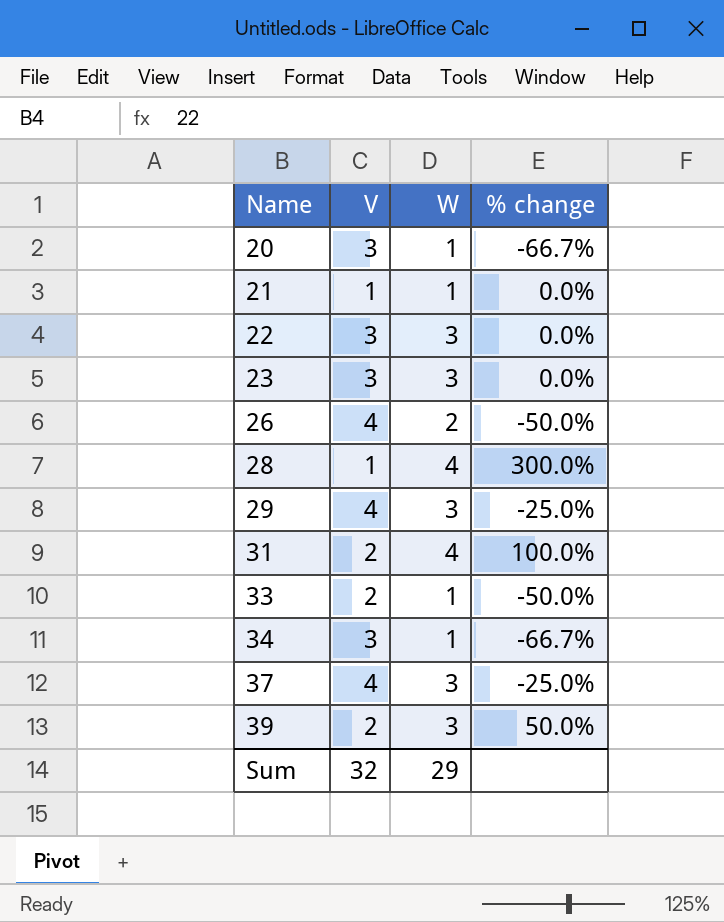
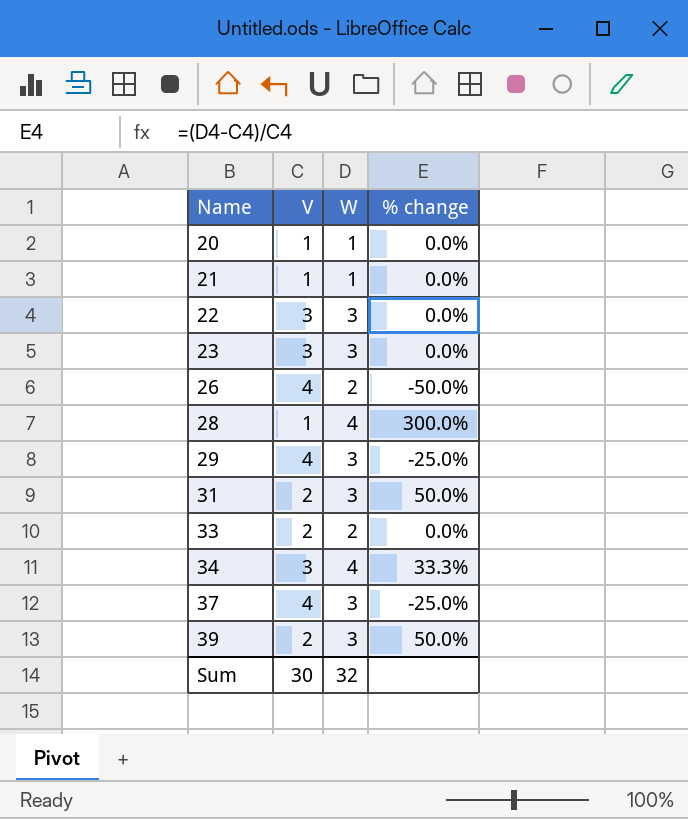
20 | V: 3 -> 1
20 | % change: -66.7% -> 0.0%
31 | W: 4 -> 3
31 | % change: 100.0% -> 50.0%
33 | W: 1 -> 2
33 | % change: -50.0% -> 0.0%
34 | W: 1 -> 4
34 | % change: -66.7% -> 33.3%
Sum | V: 32 -> 30
Sum | W: 29 -> 32

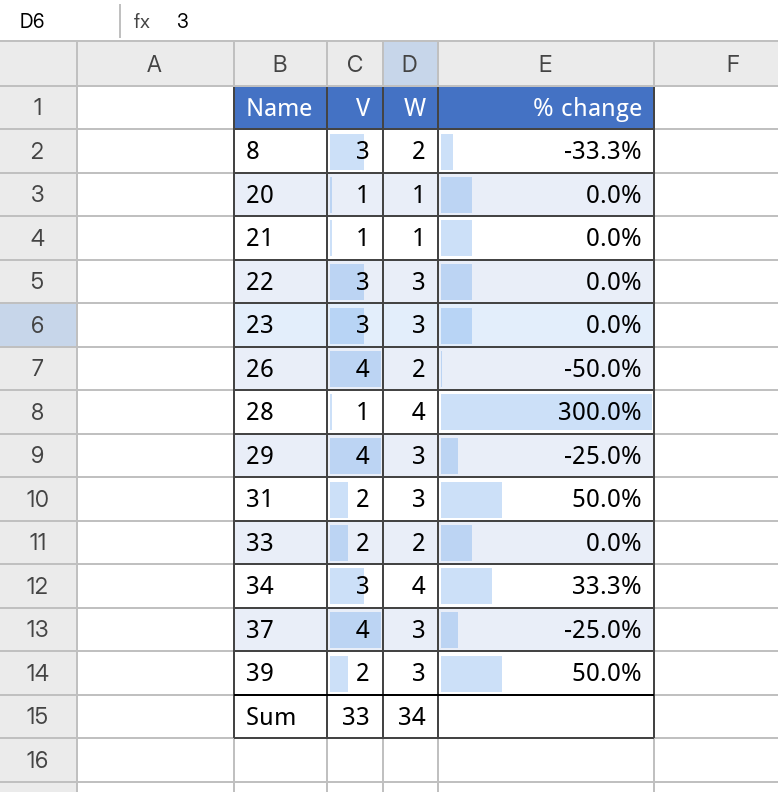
row 8: none -> 3 | 2 | -33.3%
Sum | V: 30 -> 33
Sum | W: 32 -> 34

